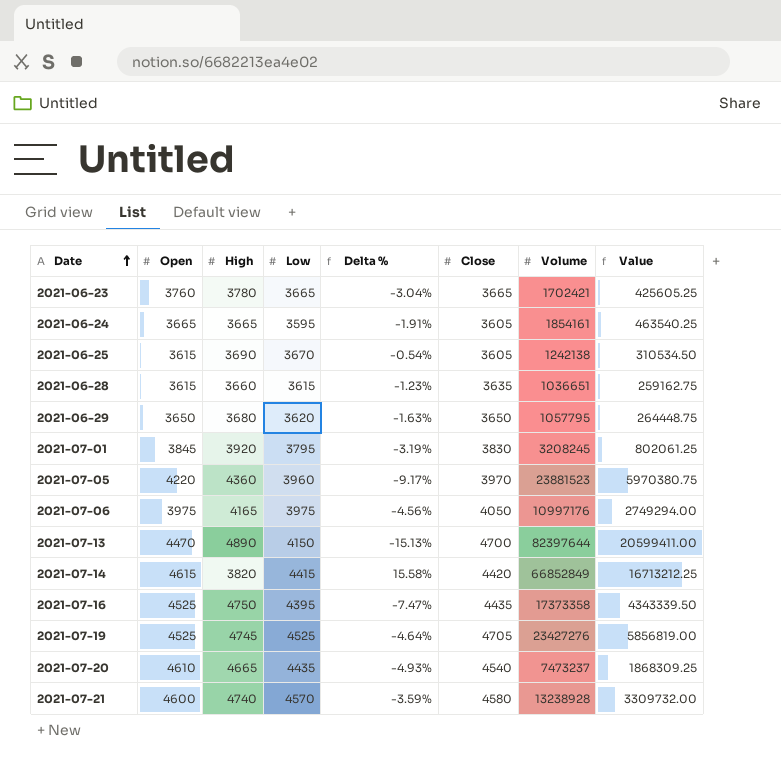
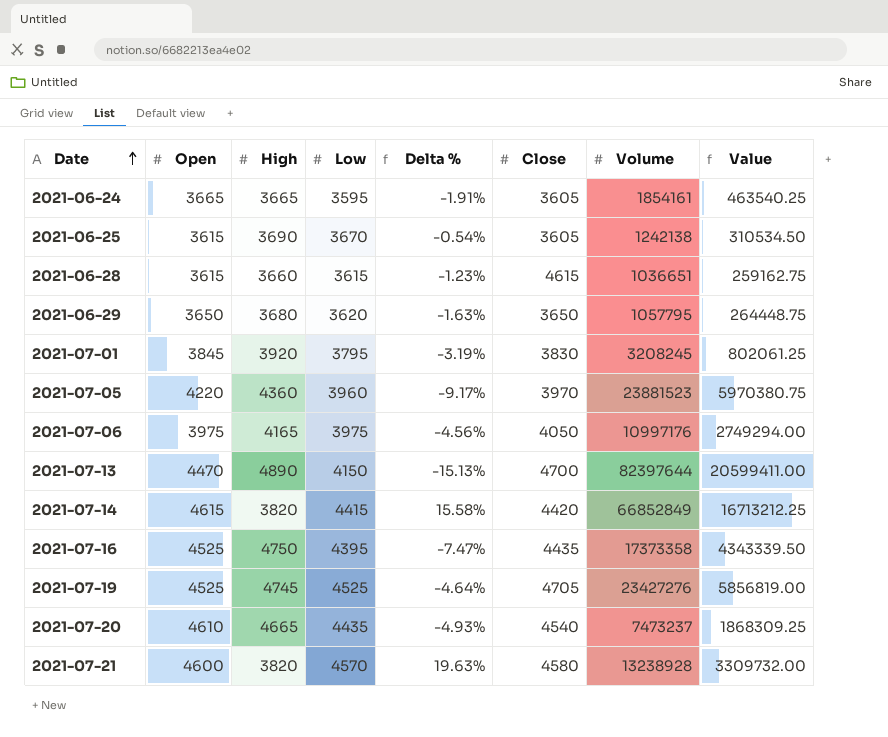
row 2021-06-23: 3760 | 3780 | 3665 | -3.04% | 3665 | 1702421 | 425605.25 -> none
2021-06-28 | Close: 3635 -> 4615
2021-07-21 | High: 4740 -> 3820
2021-07-21 | Delta %: -3.59% -> 19.63%

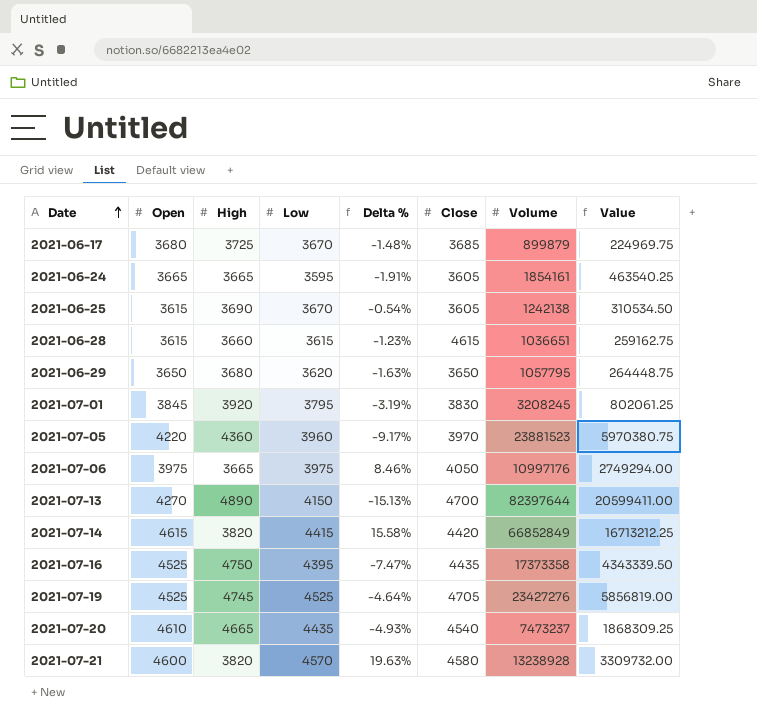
row 2021-06-17: none -> 3680 | 3725 | 3670 | -1.48% | 3685 | 899879 | 224969.75
2021-07-06 | High: 4165 -> 3665
2021-07-06 | Delta %: -4.56% -> 8.46%
2021-07-13 | Open: 4470 -> 4270

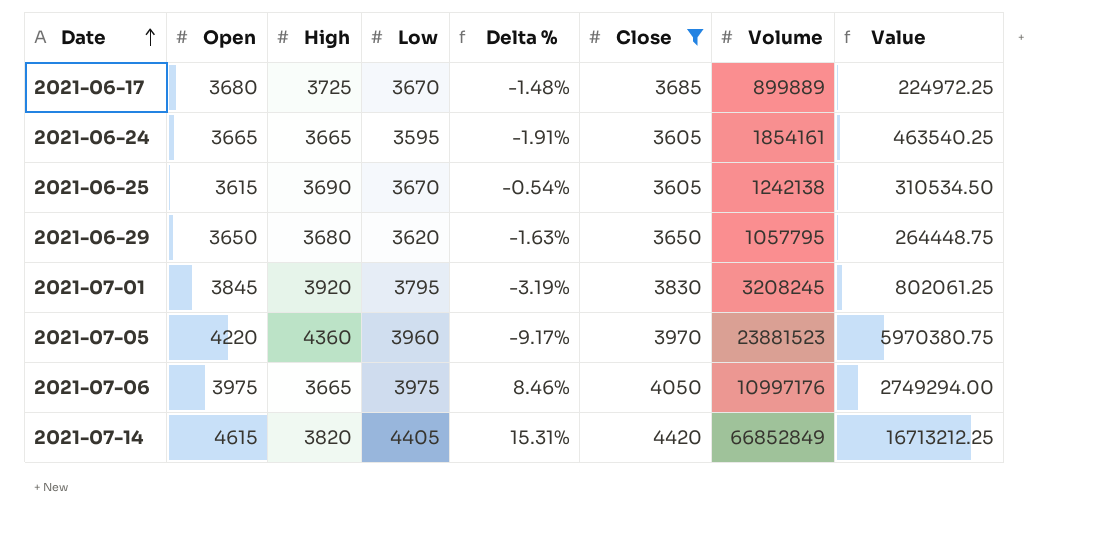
filter: none -> Close <= 4420
2021-06-17 | Volume: 899879 -> 899889
2021-06-17 | Value: 224969.75 -> 224972.25
2021-07-14 | Low: 4415 -> 4405
2021-07-14 | Delta %: 15.58% -> 15.31%

